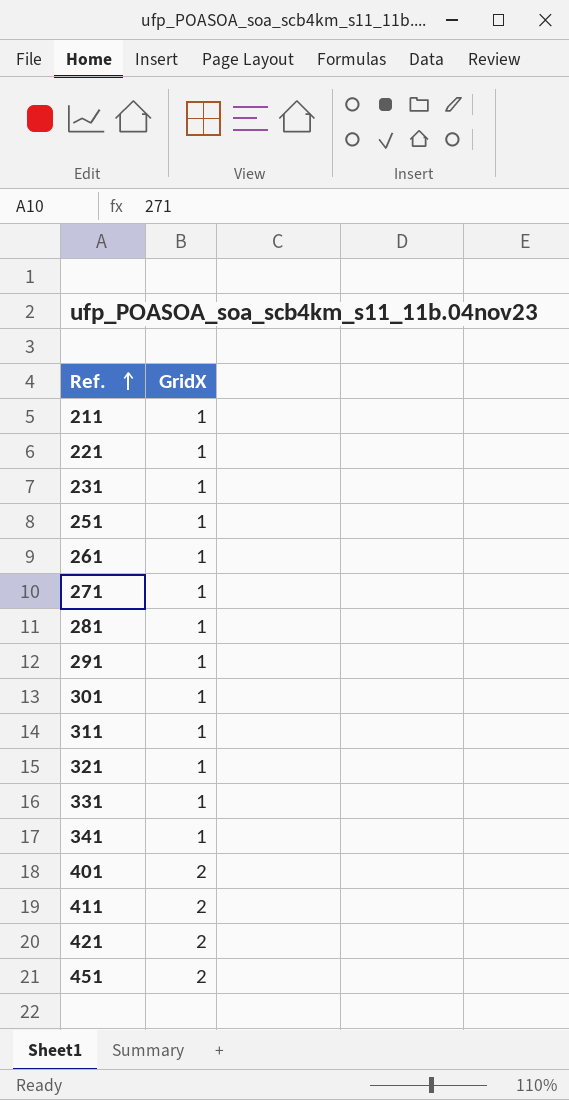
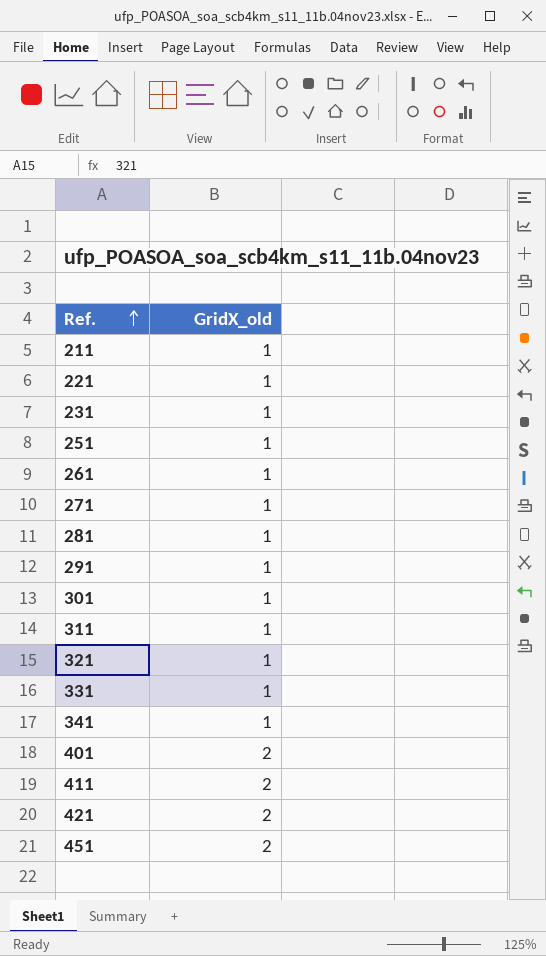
column name: GridX -> GridX_old

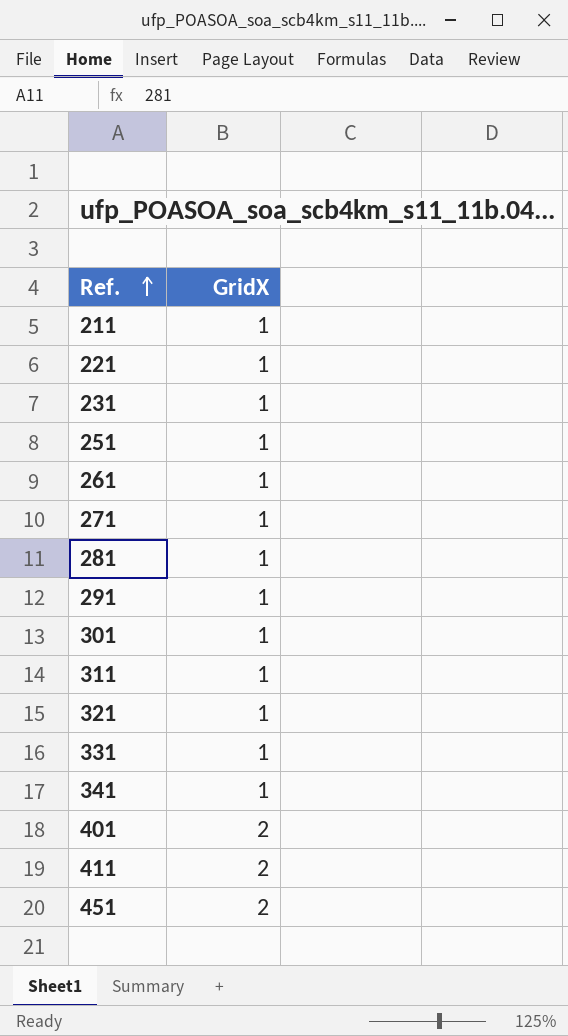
column name: GridX_old -> GridX
row 421: 2 -> none

